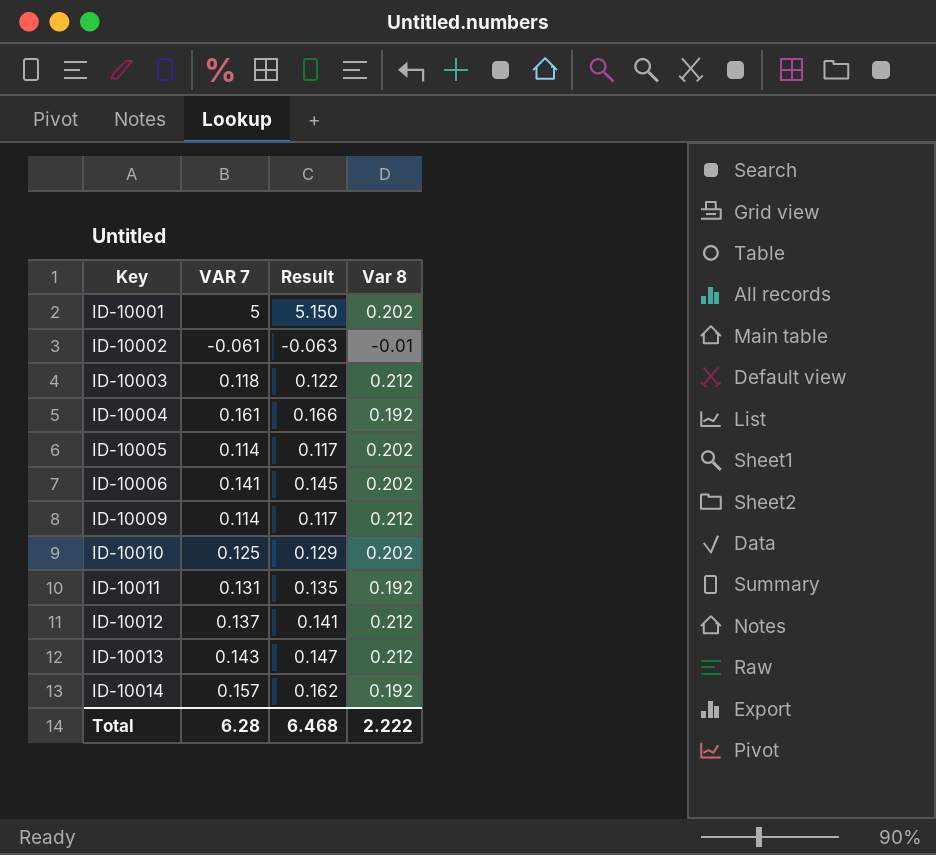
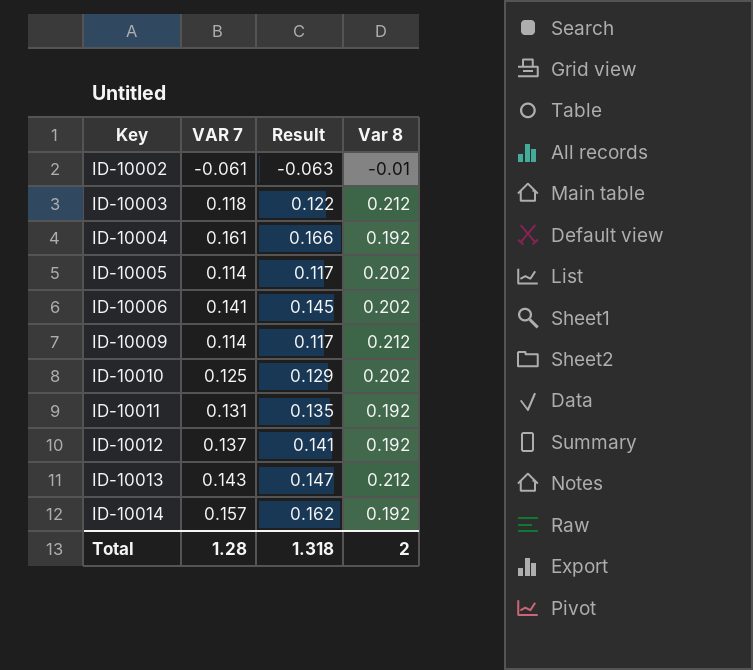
row ID-10001: 5 | 5.150 | 0.202 -> none
ID-10012 | Var 8: 0.212 -> 0.192
Total | VAR 7: 6.28 -> 1.28
Total | Result: 6.468 -> 1.318
Total | Var 8: 2.222 -> 2

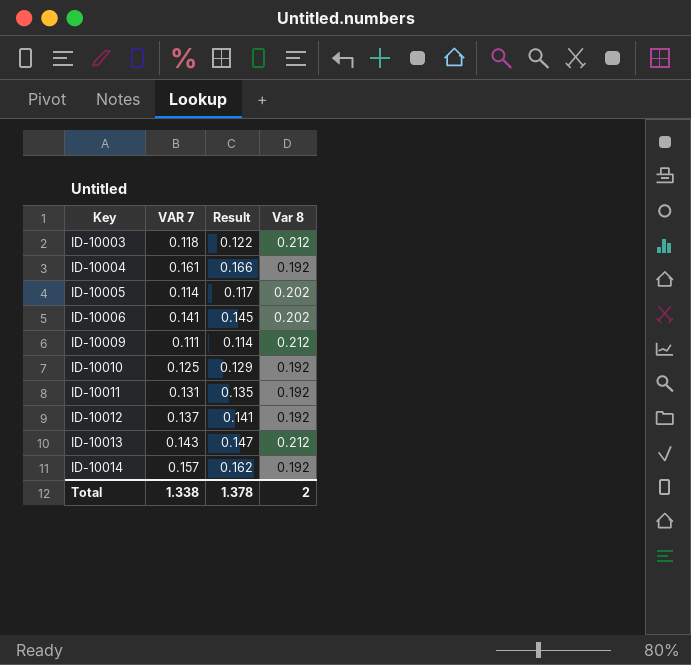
row ID-10002: -0.061 | -0.063 | -0.01 -> none
ID-10009 | VAR 7: 0.114 -> 0.111
ID-10009 | Result: 0.117 -> 0.114
ID-10010 | Var 8: 0.202 -> 0.192
Total | VAR 7: 1.28 -> 1.338
Total | Result: 1.318 -> 1.378

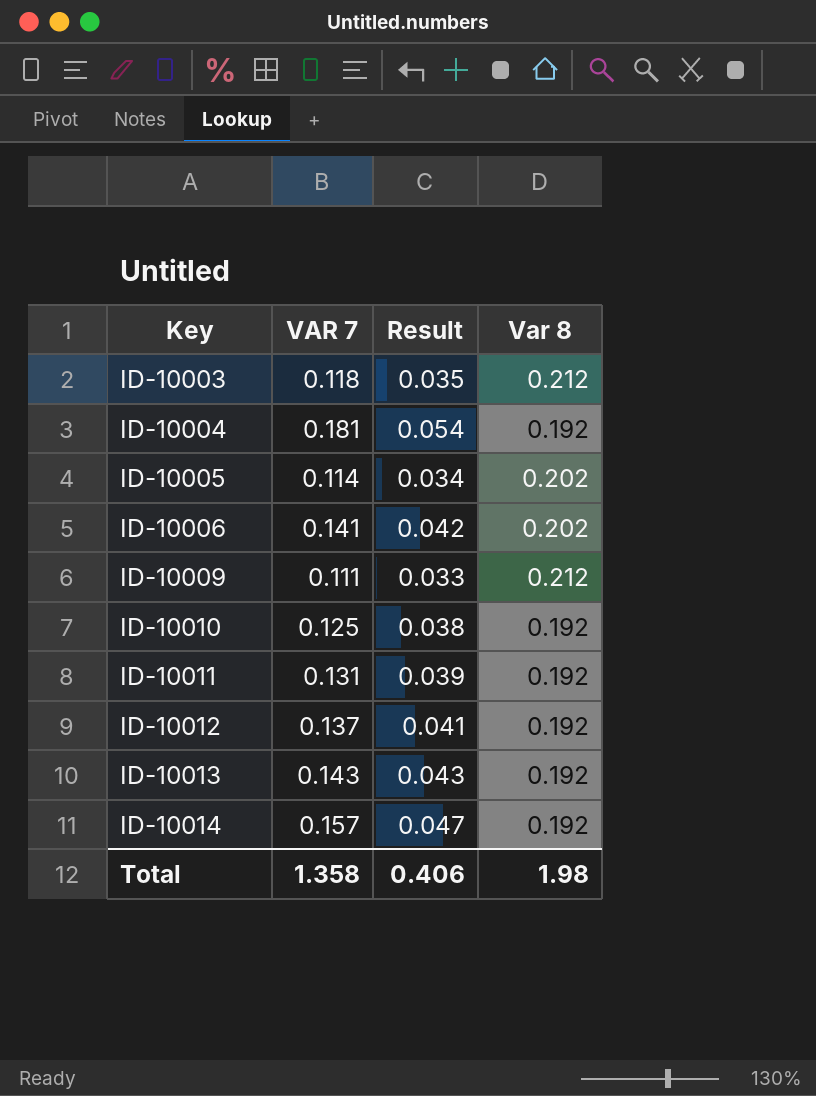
column Result | formula: [VAR 7] * 1.03 -> [VAR 7] * 0.3
ID-10004 | VAR 7: 0.161 -> 0.181
ID-10013 | Var 8: 0.212 -> 0.192
Total | VAR 7: 1.338 -> 1.358
Total | Result: 1.378 -> 0.406
Total | Var 8: 2 -> 1.98

